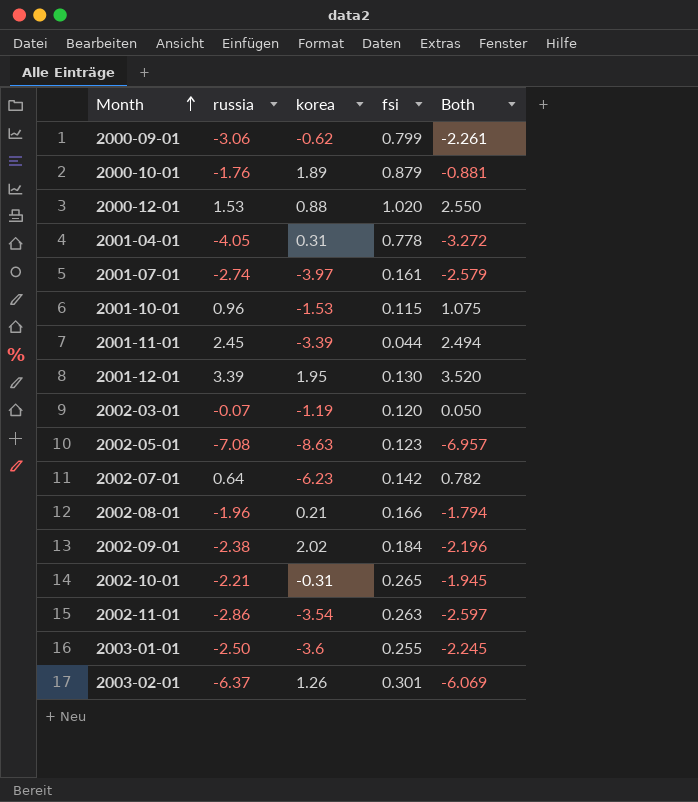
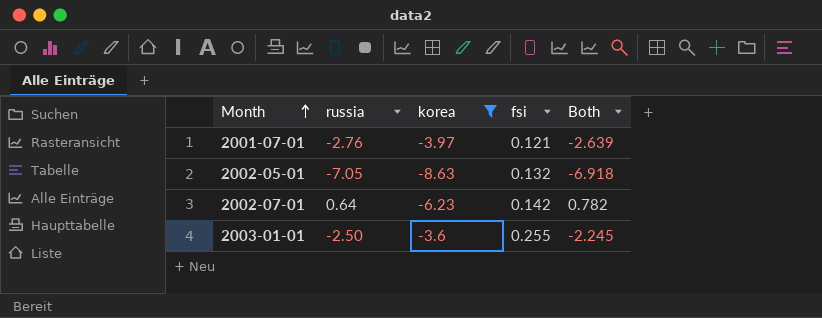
filter: none -> korea <= -3.6
2001-07-01 | russia: -2.74 -> -2.76
2001-07-01 | fsi: 0.161 -> 0.121
2001-07-01 | Both: -2.579 -> -2.639
2002-05-01 | russia: -7.08 -> -7.05
2002-05-01 | fsi: 0.123 -> 0.132
2002-05-01 | Both: -6.957 -> -6.918

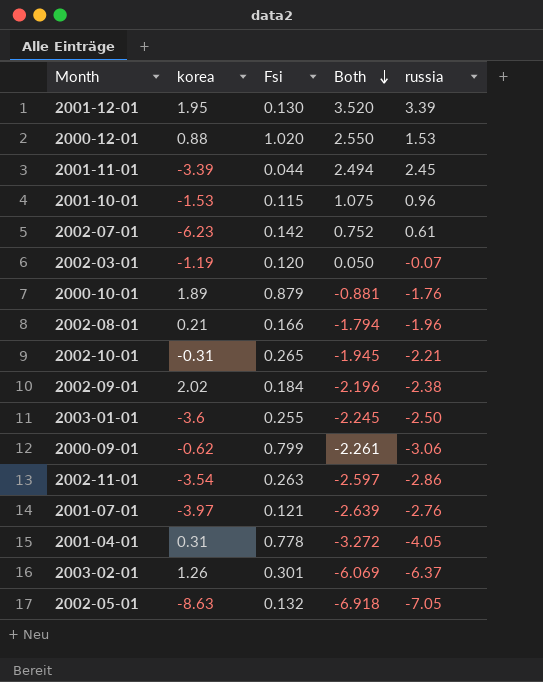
filter: korea <= -3.6 -> none
row order: Month ascending -> Both descending
column name: fsi -> Fsi
column russia | position: 2 -> 5
2002-07-01 | Both: 0.782 -> 0.752
2002-07-01 | russia: 0.64 -> 0.61

